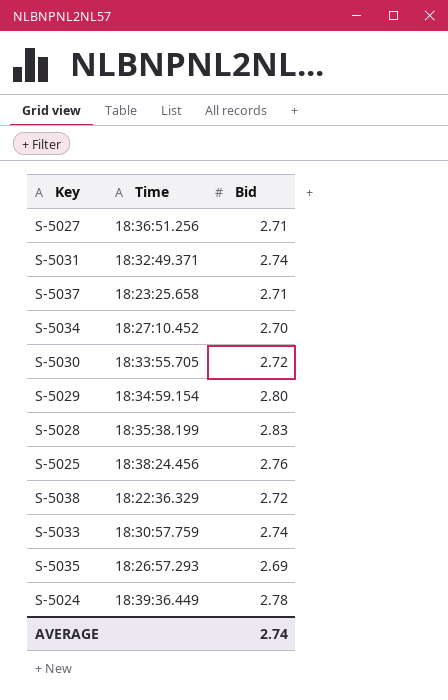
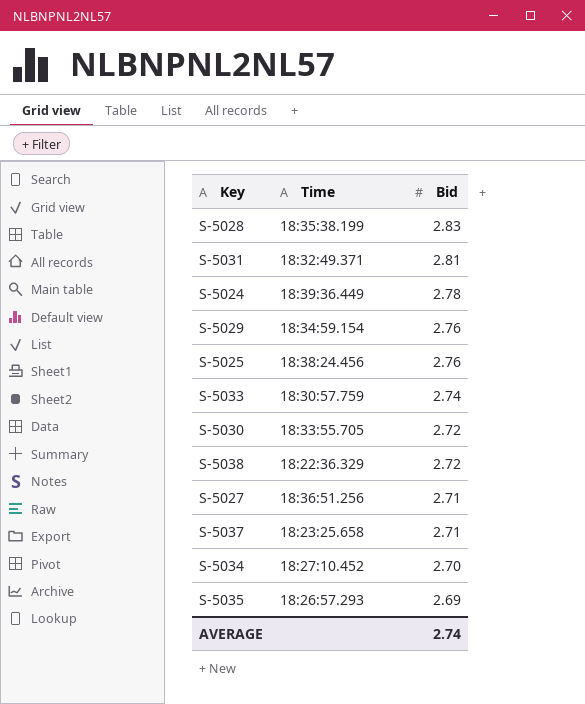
row order: none -> Bid descending
S-5031 | Bid: 2.74 -> 2.81
S-5029 | Bid: 2.80 -> 2.76

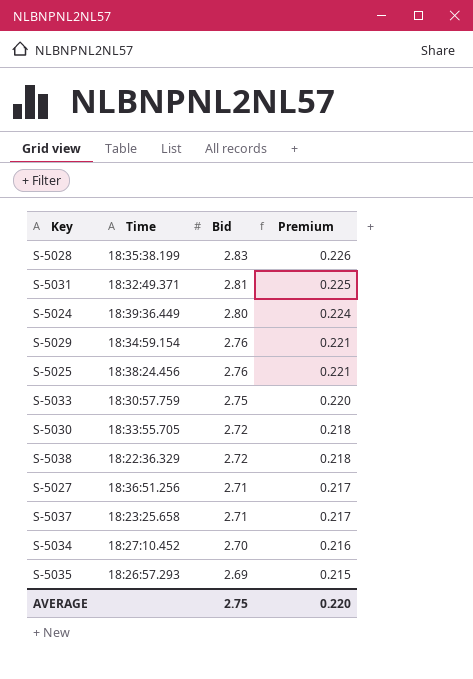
column Premium | formula: none -> [Bid] * 0.08
S-5024 | Bid: 2.78 -> 2.80
S-5033 | Bid: 2.74 -> 2.75
AVERAGE | Bid: 2.74 -> 2.75

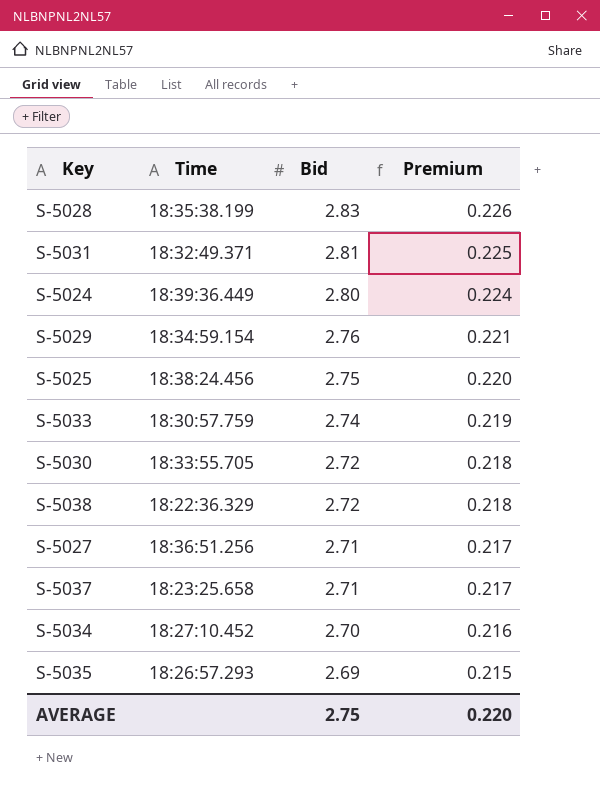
S-5025 | Bid: 2.76 -> 2.75
S-5025 | Premium: 0.221 -> 0.220
S-5033 | Bid: 2.75 -> 2.74
S-5033 | Premium: 0.220 -> 0.219

